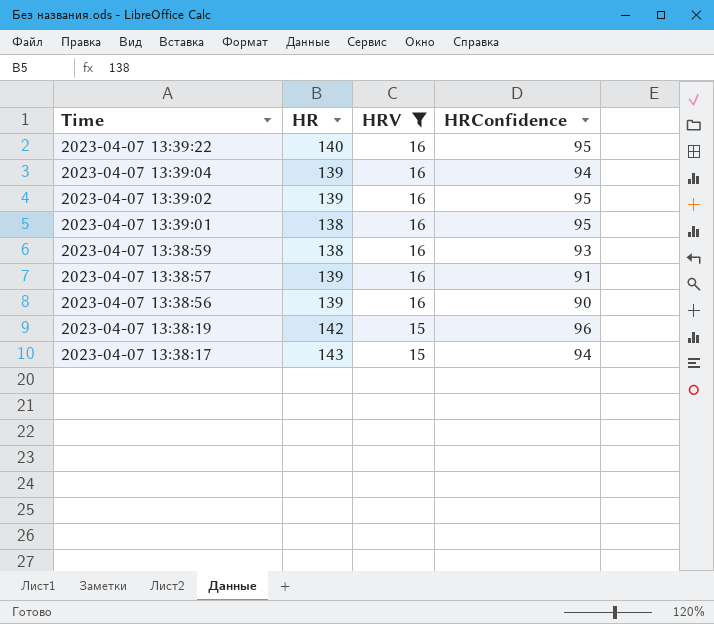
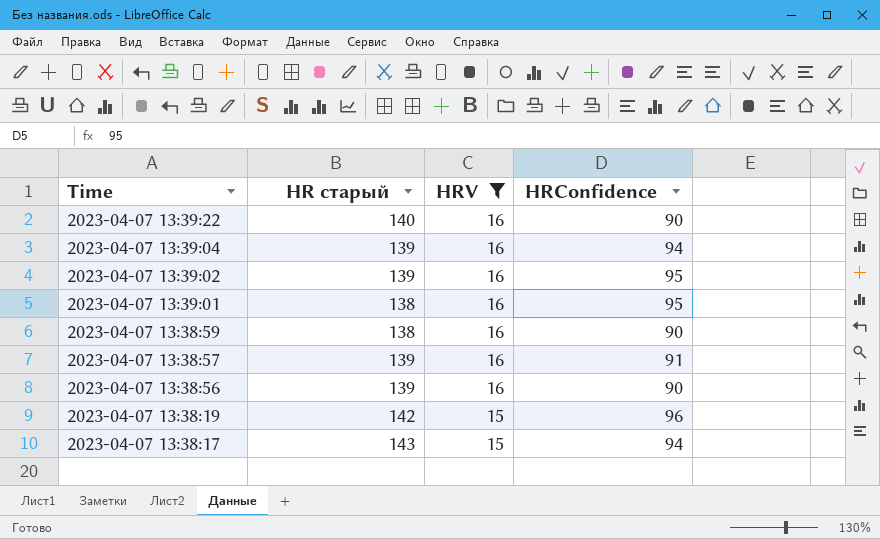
column name: HR -> HR старый
2023-04-07 13:39:22 | HRConfidence: 95 -> 90
2023-04-07 13:38:59 | HRConfidence: 93 -> 90

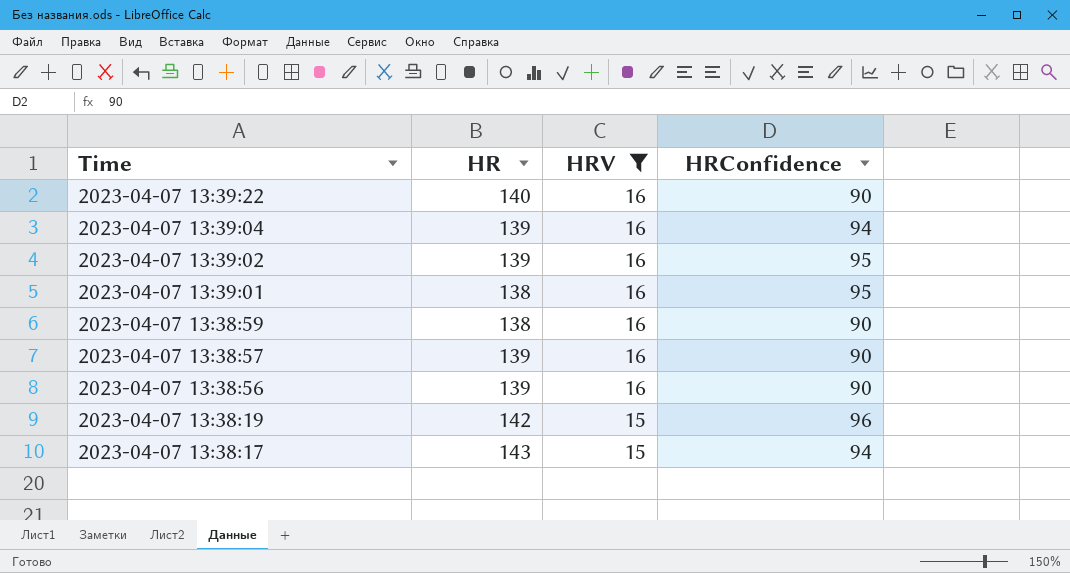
column name: HR старый -> HR
2023-04-07 13:38:57 | HRConfidence: 91 -> 90

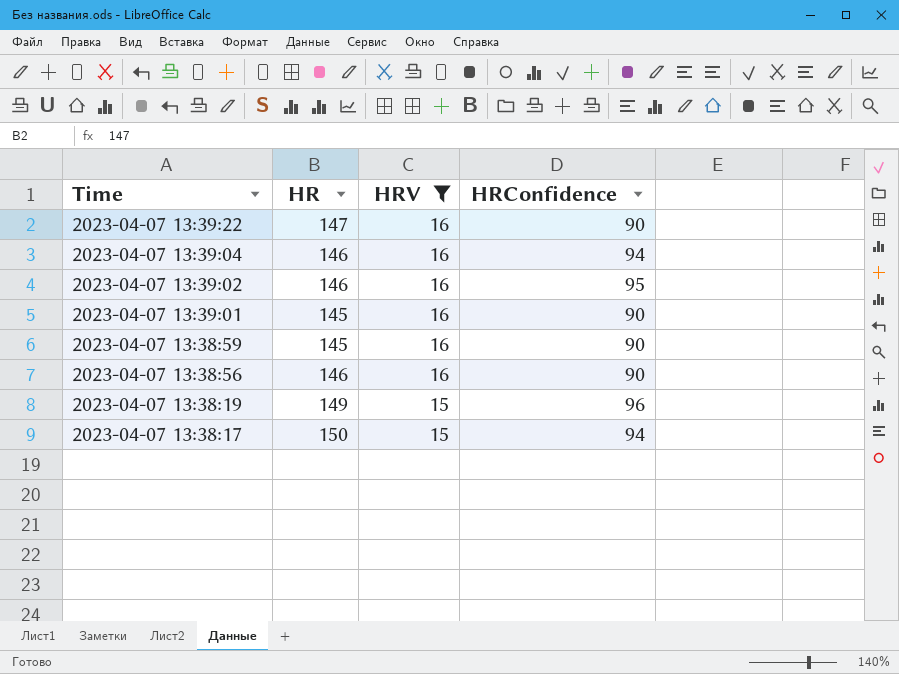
row 2023-04-07 13:38:57: 139 | 16 | 90 -> none
2023-04-07 13:39:22 | HR: 140 -> 147
2023-04-07 13:39:04 | HR: 139 -> 146
2023-04-07 13:39:02 | HR: 139 -> 146
2023-04-07 13:39:01 | HR: 138 -> 145
2023-04-07 13:39:01 | HRConfidence: 95 -> 90
2023-04-07 13:38:59 | HR: 138 -> 145
2023-04-07 13:38:56 | HR: 139 -> 146
2023-04-07 13:38:19 | HR: 142 -> 149
2023-04-07 13:38:17 | HR: 143 -> 150

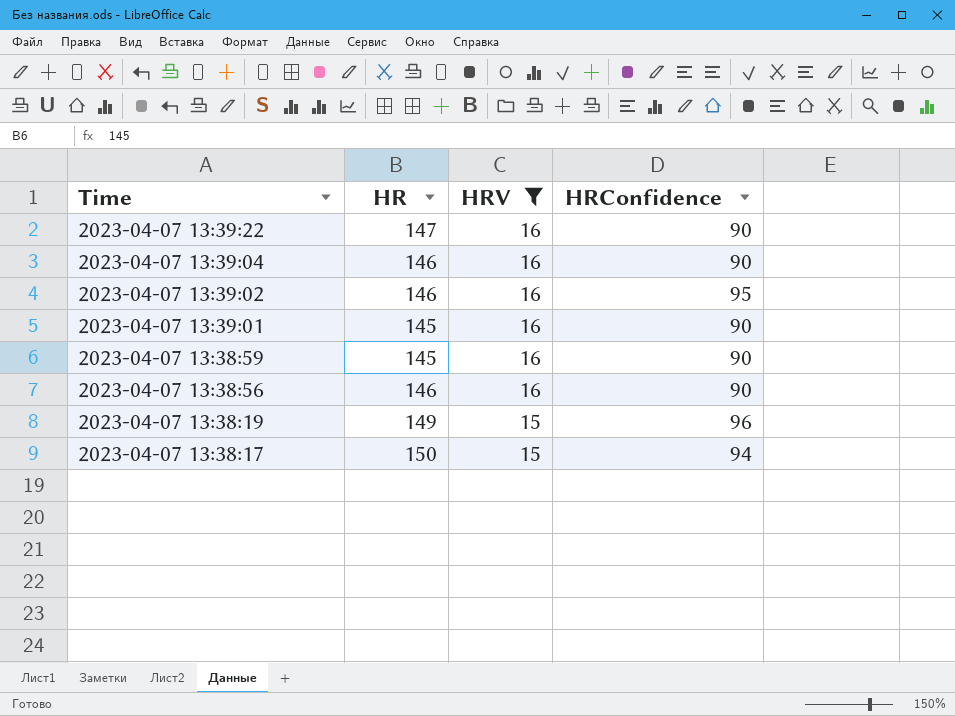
2023-04-07 13:39:04 | HRConfidence: 94 -> 90

